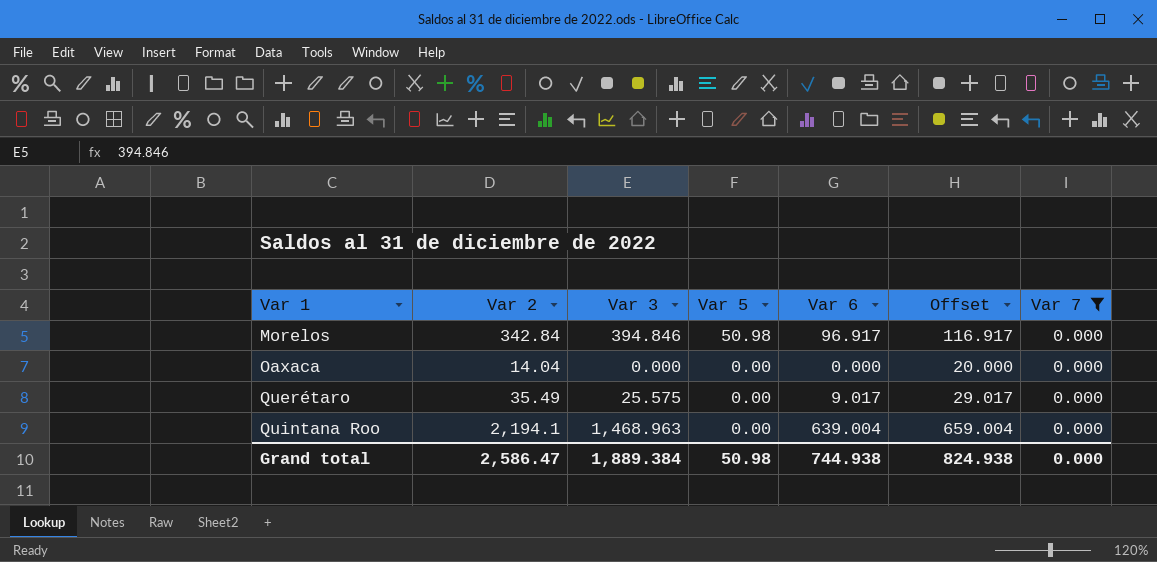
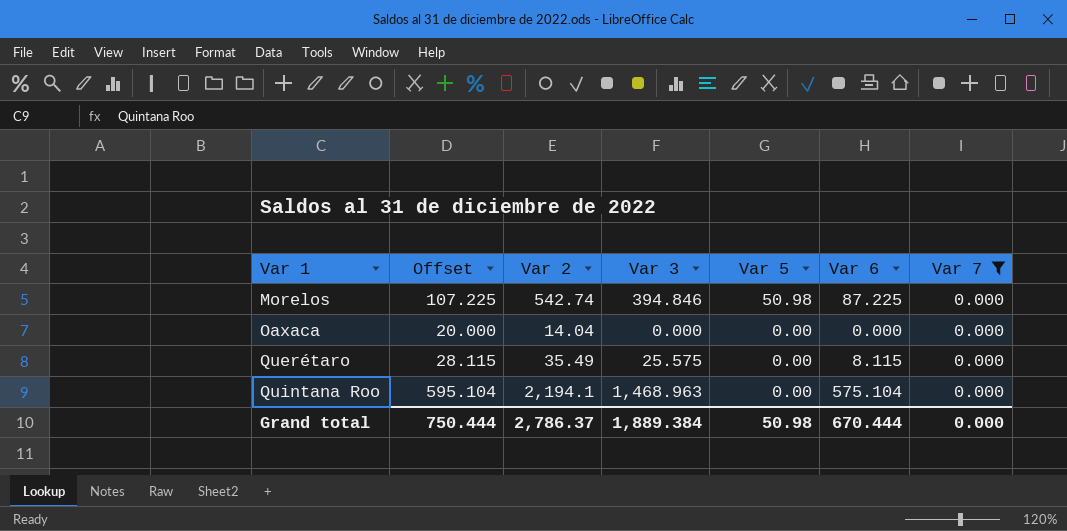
column Offset | position: 6 -> 2
Morelos | Offset: 116.917 -> 107.225
Morelos | Var 2: 342.84 -> 542.74
Morelos | Var 6: 96.917 -> 87.225
Querétaro | Offset: 29.017 -> 28.115
Querétaro | Var 6: 9.017 -> 8.115
Quintana Roo | Offset: 659.004 -> 595.104
Quintana Roo | Var 6: 639.004 -> 575.104
Grand total | Offset: 824.938 -> 750.444
Grand total | Var 2: 2,586.47 -> 2,786.37
Grand total | Var 6: 744.938 -> 670.444

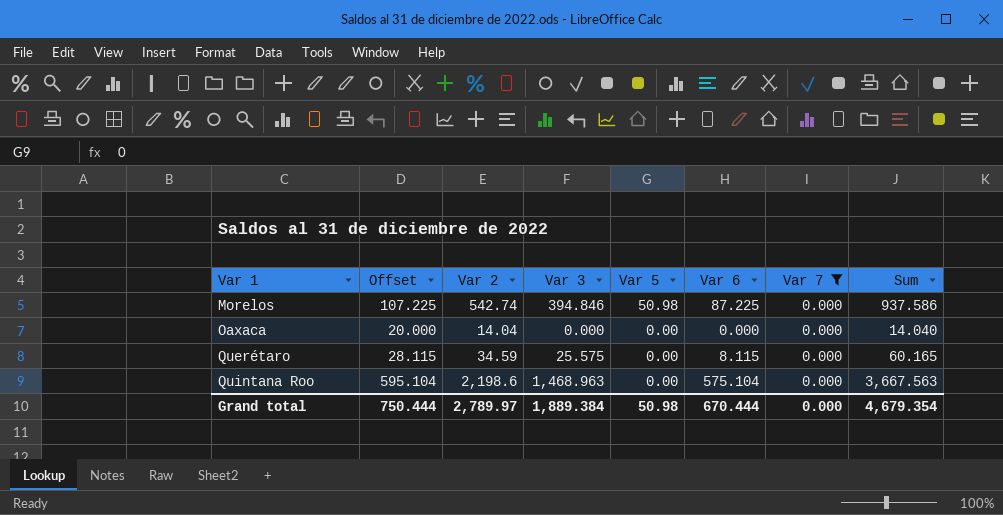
column Sum | formula: none -> [Var 2] + [Var 3]
Querétaro | Var 2: 35.49 -> 34.59
Quintana Roo | Var 2: 2,194.1 -> 2,198.6
Grand total | Var 2: 2,786.37 -> 2,789.97

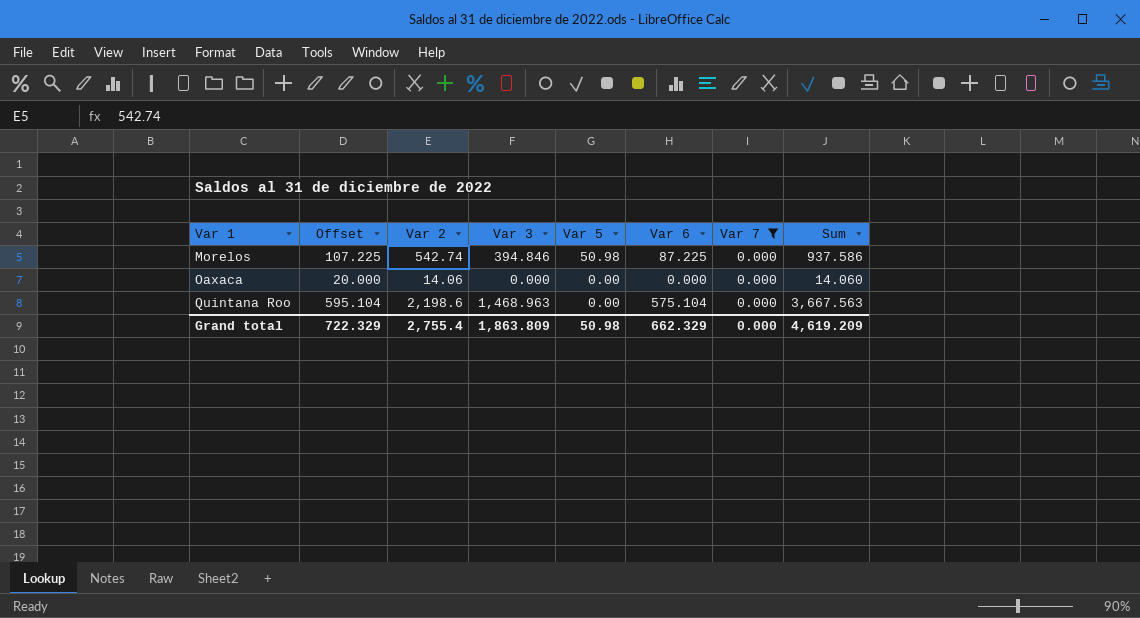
row Querétaro: 28.115 | 34.59 | 25.575 | 0.00 | 8.115 | 0.000 | 60.165 -> none
Oaxaca | Var 2: 14.04 -> 14.06
Oaxaca | Sum: 14.040 -> 14.060
Grand total | Offset: 750.444 -> 722.329
Grand total | Var 2: 2,789.97 -> 2,755.4
Grand total | Var 3: 1,889.384 -> 1,863.809
Grand total | Var 6: 670.444 -> 662.329
Grand total | Sum: 4,679.354 -> 4,619.209

